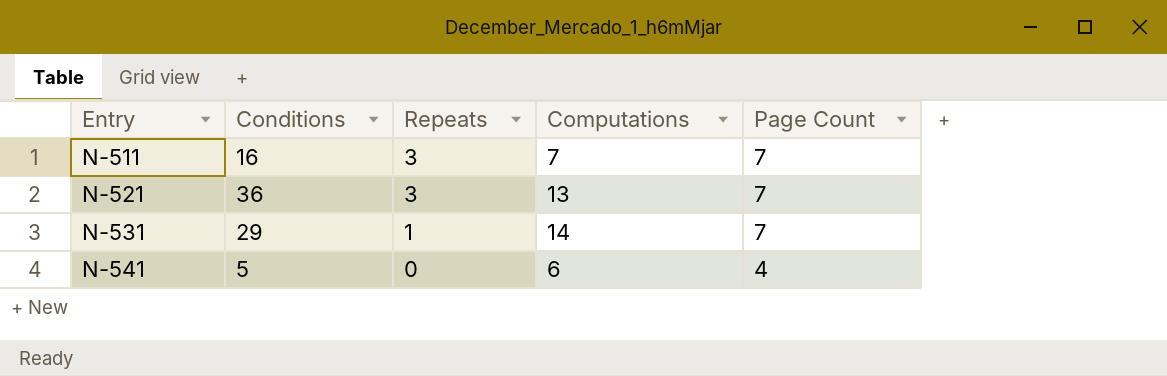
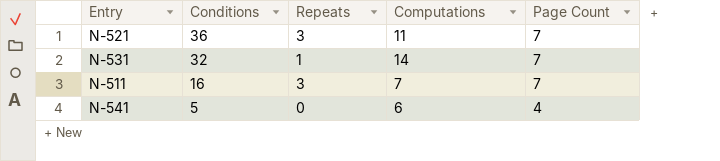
row order: Entry ascending -> Conditions descending
N-521 | Computations: 13 -> 11
N-531 | Conditions: 29 -> 32

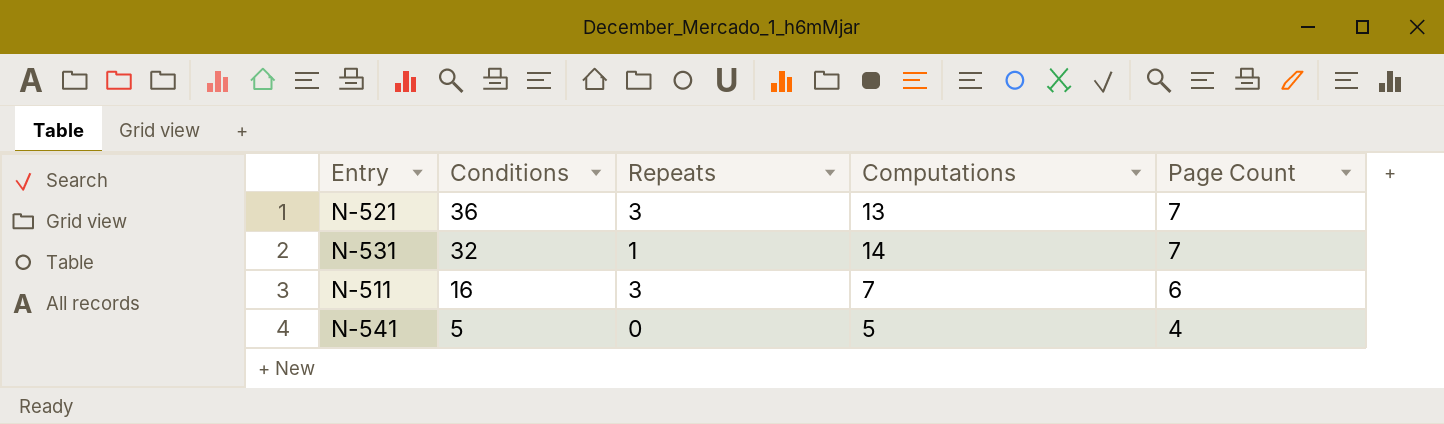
N-521 | Computations: 11 -> 13
N-511 | Page Count: 7 -> 6
N-541 | Computations: 6 -> 5

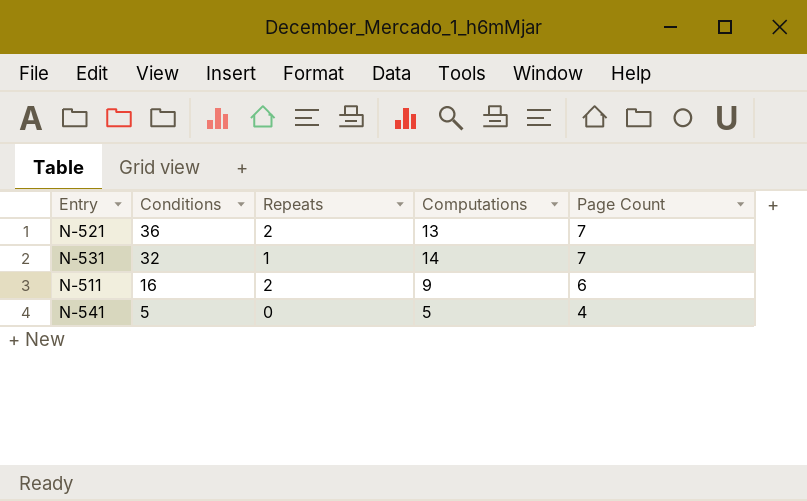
N-521 | Repeats: 3 -> 2
N-511 | Repeats: 3 -> 2
N-511 | Computations: 7 -> 9

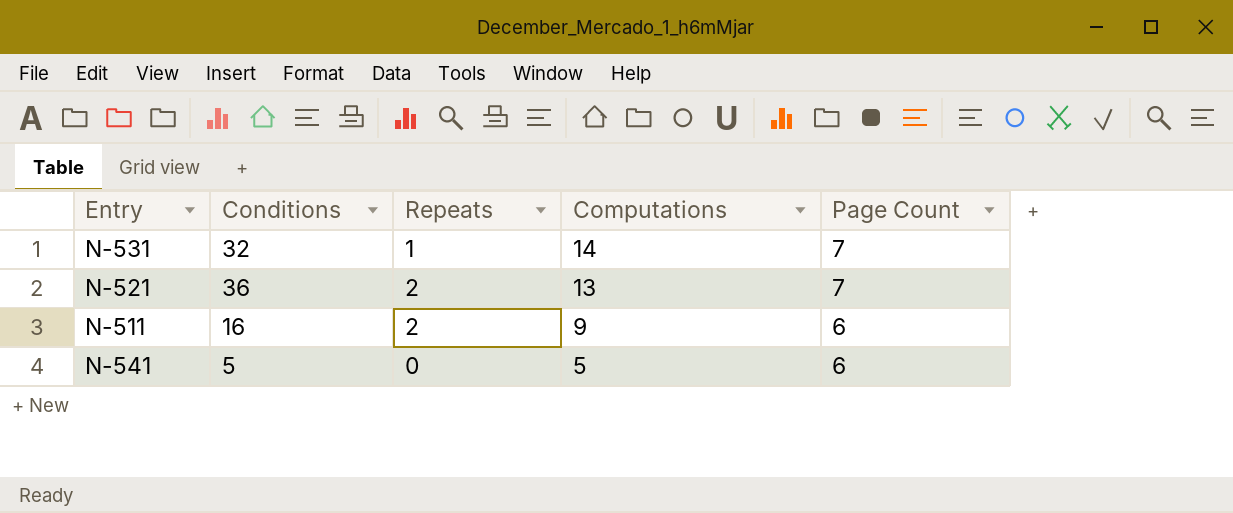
row order: Conditions descending -> Computations descending
N-541 | Page Count: 4 -> 6

